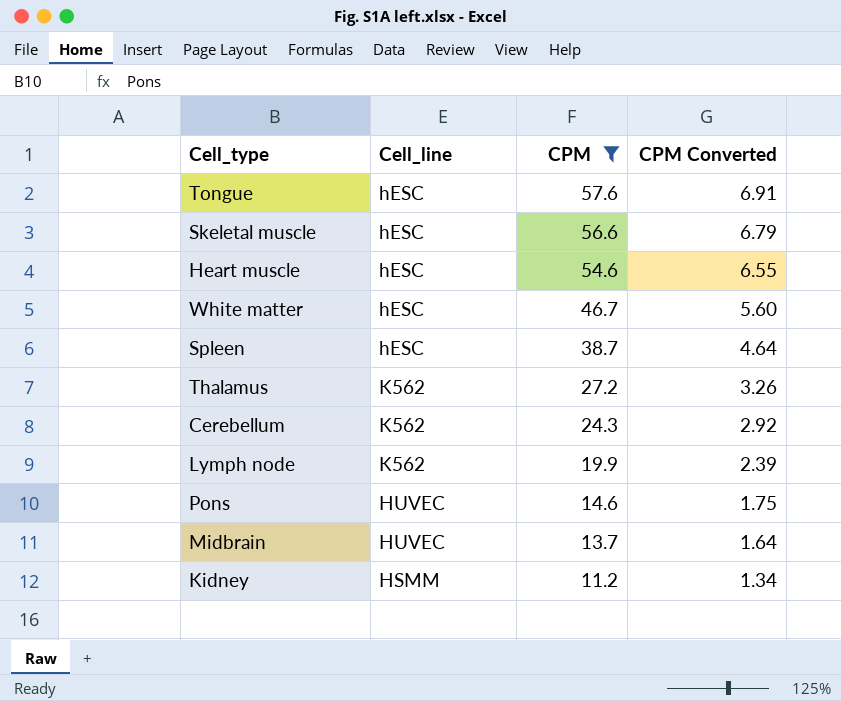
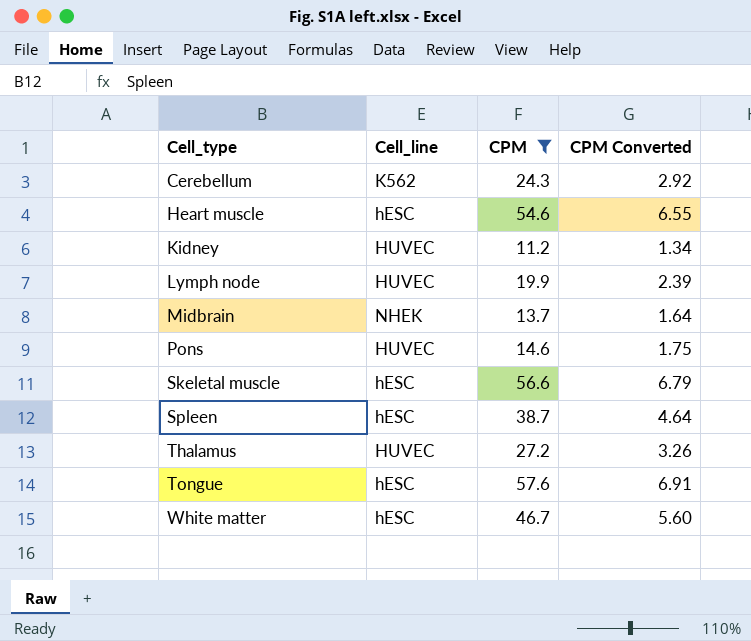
row order: CPM descending -> Cell_type ascending
Kidney | Cell_line: HSMM -> HUVEC
Lymph node | Cell_line: K562 -> HUVEC
Midbrain | Cell_line: HUVEC -> NHEK
Thalamus | Cell_line: K562 -> HUVEC

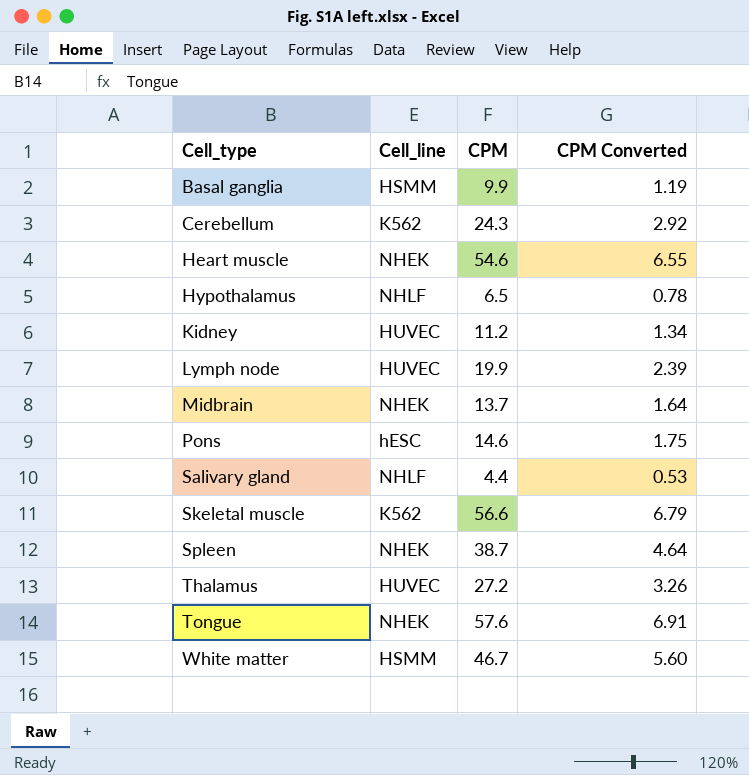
filter: CPM >= 11.2 -> none
Heart muscle | Cell_line: hESC -> NHEK
Pons | Cell_line: HUVEC -> hESC
Skeletal muscle | Cell_line: hESC -> K562
Spleen | Cell_line: hESC -> NHEK
Tongue | Cell_line: hESC -> NHEK
White matter | Cell_line: hESC -> HSMM

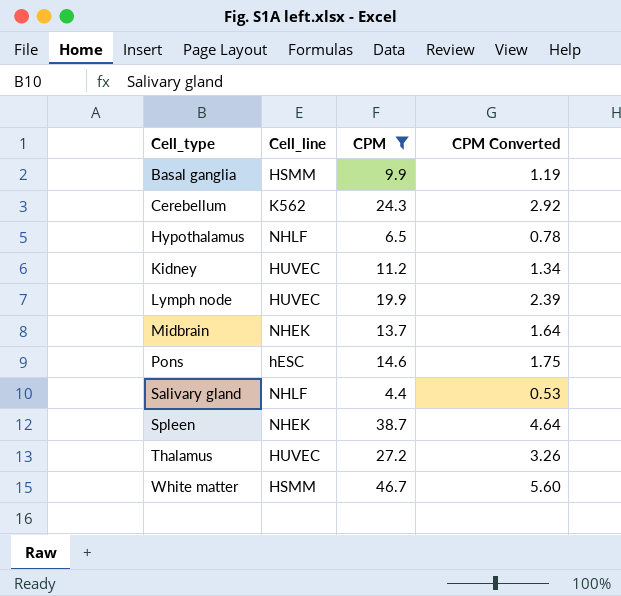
filter: none -> CPM <= 46.7

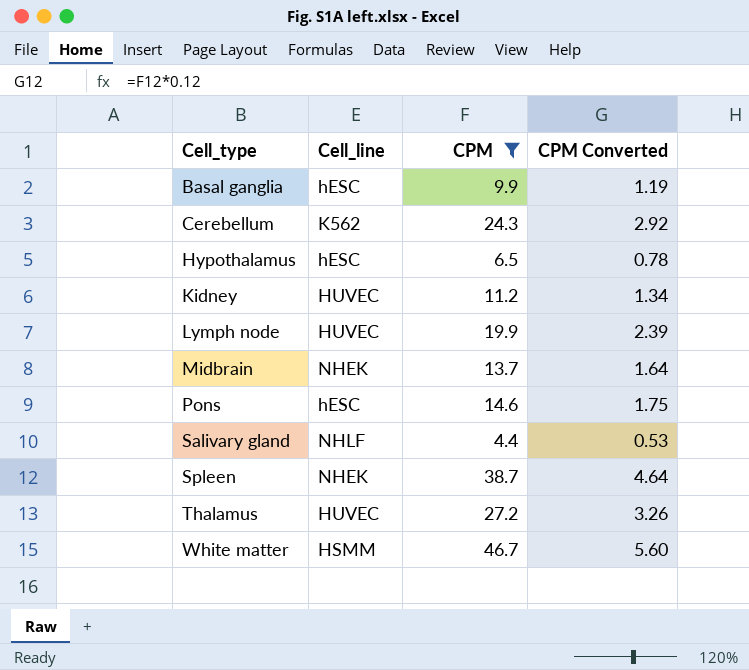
Basal ganglia | Cell_line: HSMM -> hESC
Hypothalamus | Cell_line: NHLF -> hESC

